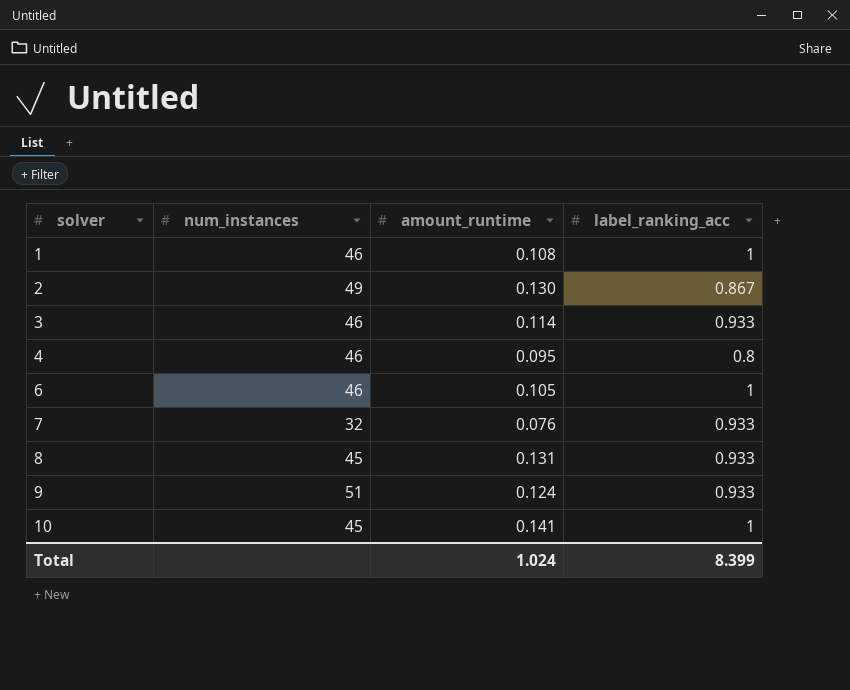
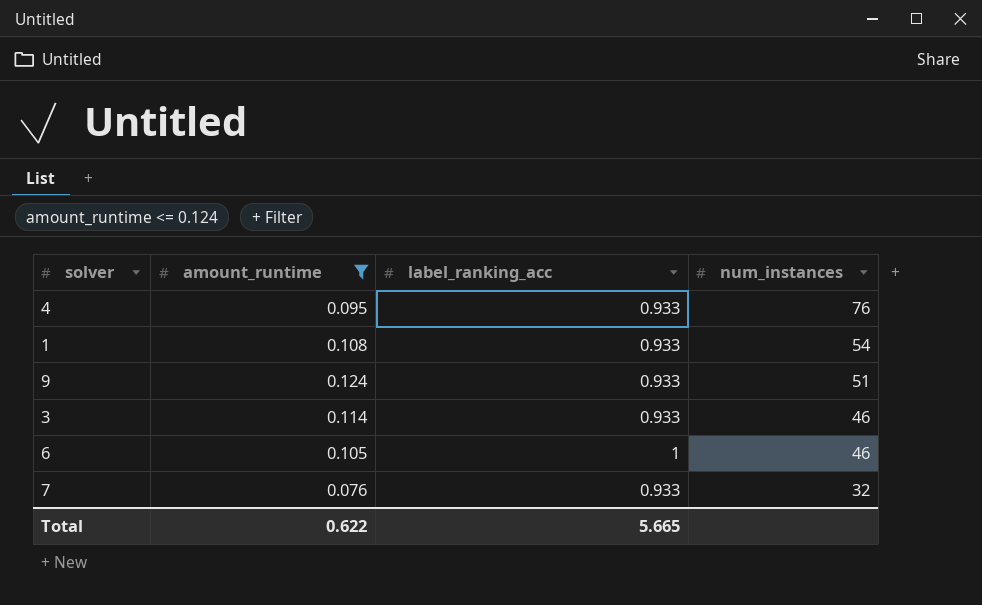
filter: none -> amount_runtime <= 0.124
row order: solver ascending -> num_instances descending
column num_instances | position: 2 -> 4
4 | label_ranking_acc: 0.8 -> 0.933
4 | num_instances: 46 -> 76
1 | label_ranking_acc: 1 -> 0.933
1 | num_instances: 46 -> 54
Total | amount_runtime: 1.024 -> 0.622
Total | label_ranking_acc: 8.399 -> 5.665

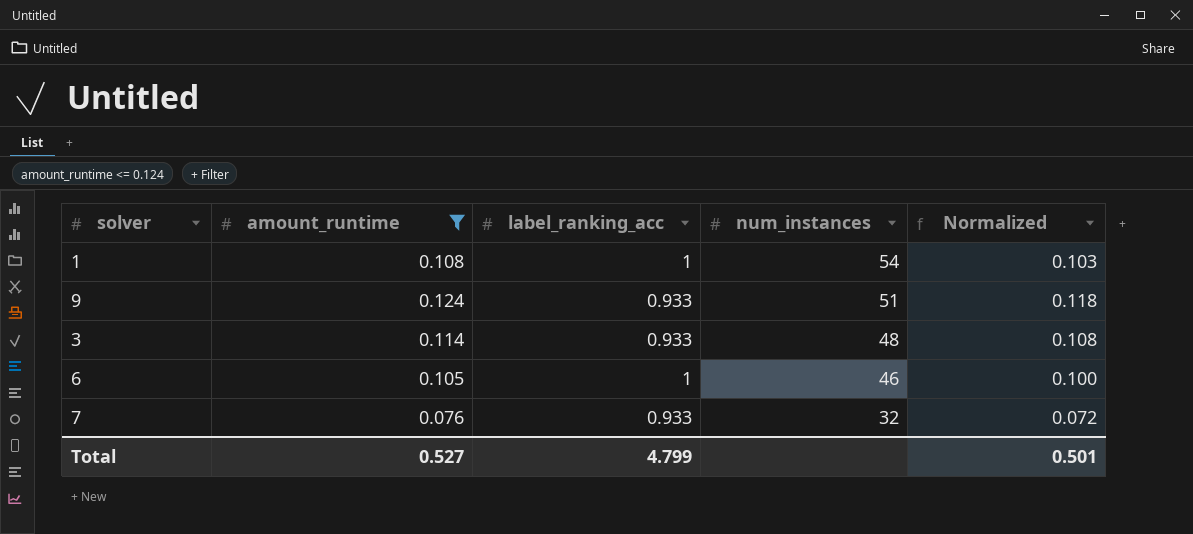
column Normalized | formula: none -> [amount_runtime] * 0.95
row 4: 0.095 | 0.933 | 76 -> none
1 | label_ranking_acc: 0.933 -> 1
3 | num_instances: 46 -> 48
Total | amount_runtime: 0.622 -> 0.527
Total | label_ranking_acc: 5.665 -> 4.799

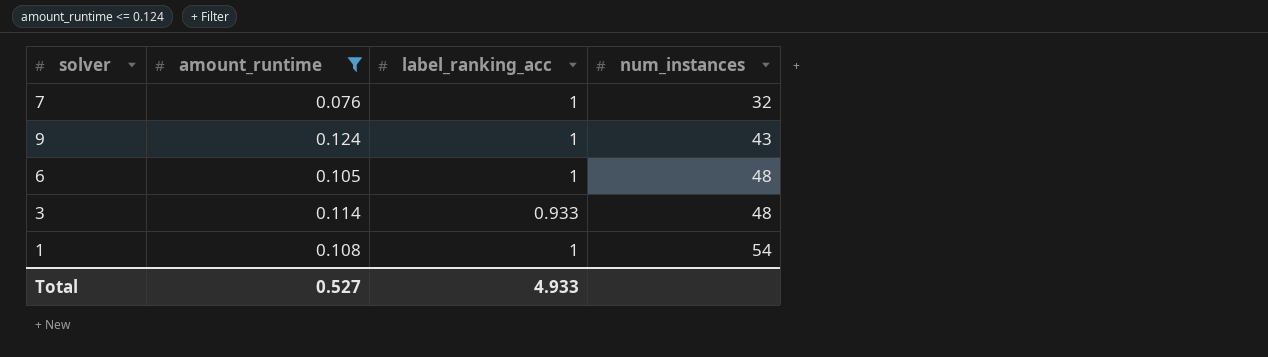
row order: num_instances descending -> num_instances ascending
column Normalized | formula: [amount_runtime] * 0.95 -> none
7 | label_ranking_acc: 0.933 -> 1
9 | label_ranking_acc: 0.933 -> 1
9 | num_instances: 51 -> 43
6 | num_instances: 46 -> 48
Total | label_ranking_acc: 4.799 -> 4.933

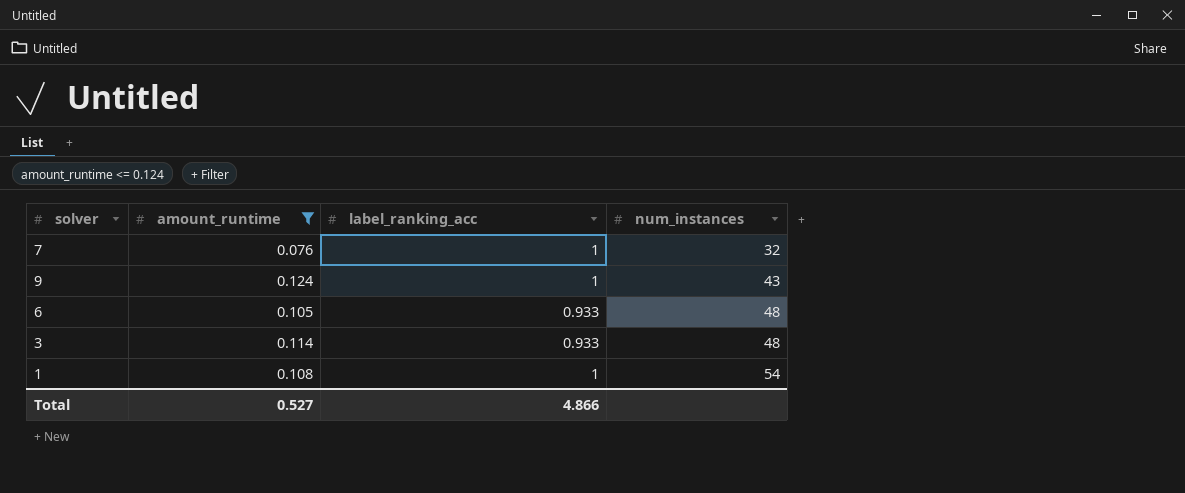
6 | label_ranking_acc: 1 -> 0.933
Total | label_ranking_acc: 4.933 -> 4.866

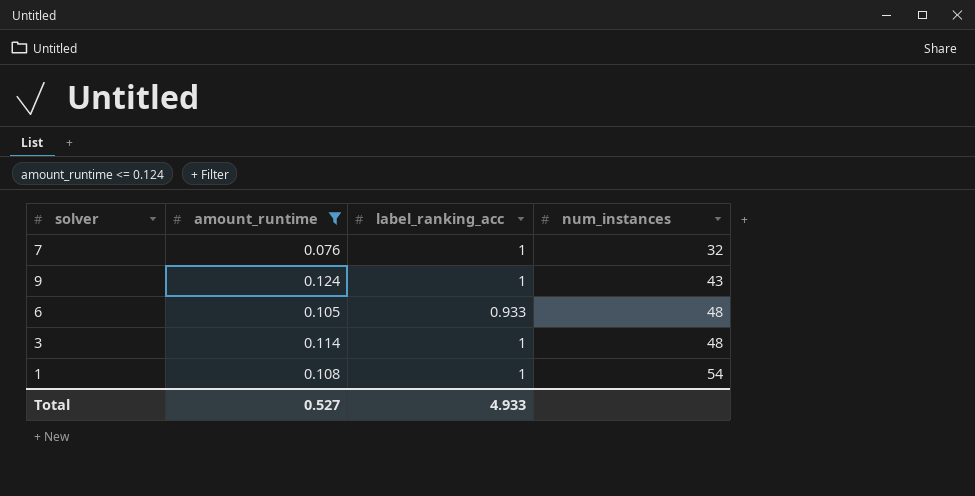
3 | label_ranking_acc: 0.933 -> 1
Total | label_ranking_acc: 4.866 -> 4.933

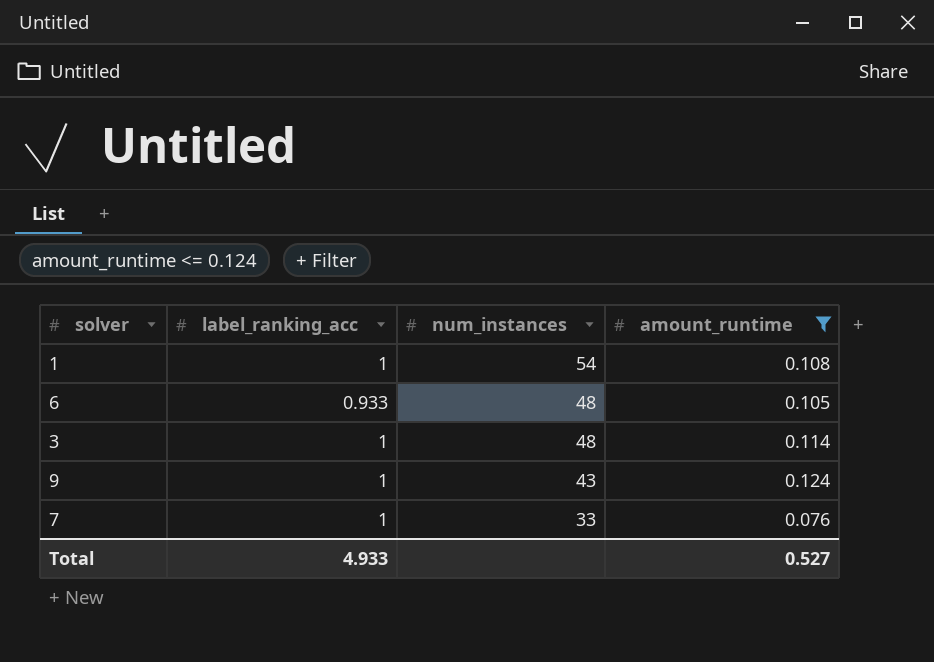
row order: num_instances ascending -> num_instances descending
column amount_runtime | position: 2 -> 4
7 | num_instances: 32 -> 33

